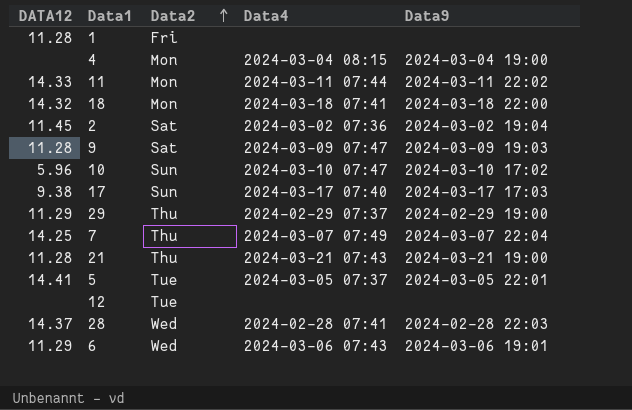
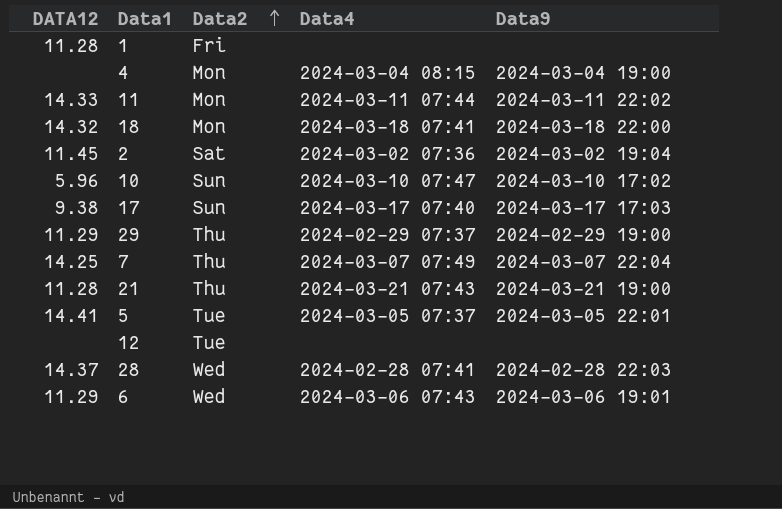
row 9: 11.28 | Sat | 2024-03-09 07:47 | 2024-03-09 19:03 -> none

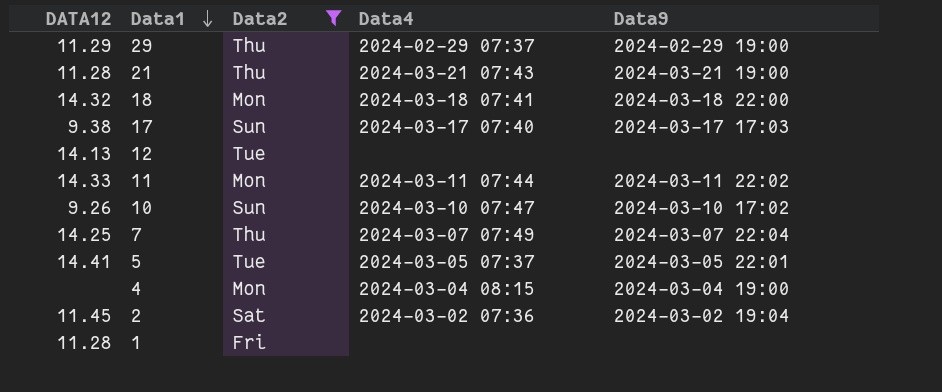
filter: none -> Data2 != Wed
row order: Data2 ascending -> Data1 descending
12 | DATA12: none -> 14.13
10 | DATA12: 5.96 -> 9.26

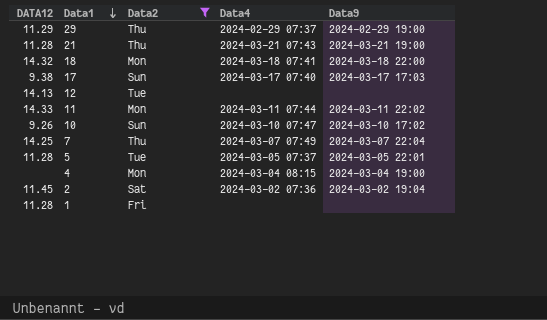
5 | DATA12: 14.41 -> 11.28

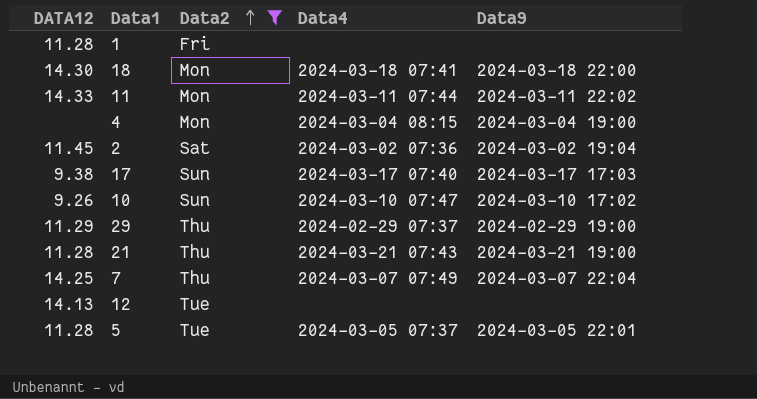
row order: Data1 descending -> Data2 ascending
18 | DATA12: 14.32 -> 14.30

